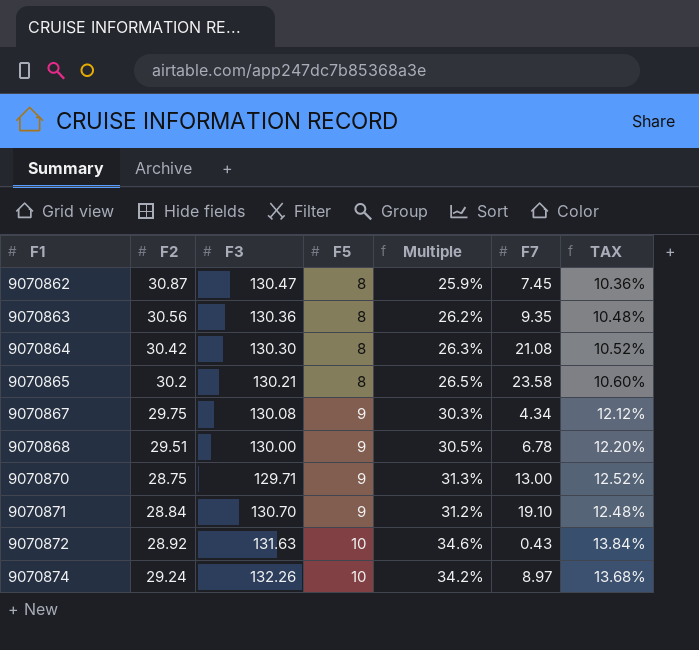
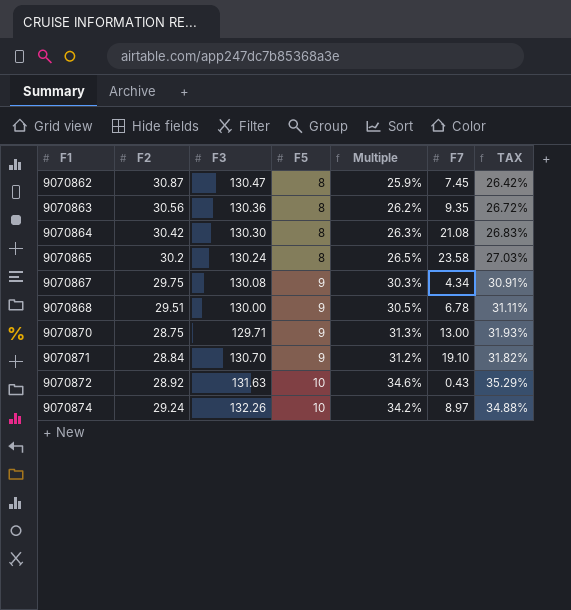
column TAX | formula: [Multiple] * 0.4 -> [Multiple] * 1.02
9070865 | F3: 130.21 -> 130.24

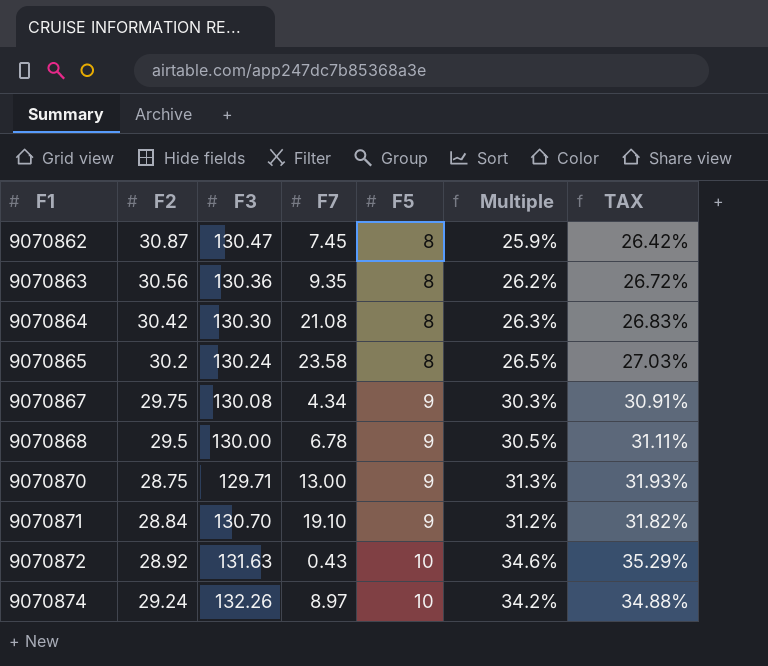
column F7 | position: 6 -> 4
9070868 | F2: 29.51 -> 29.5

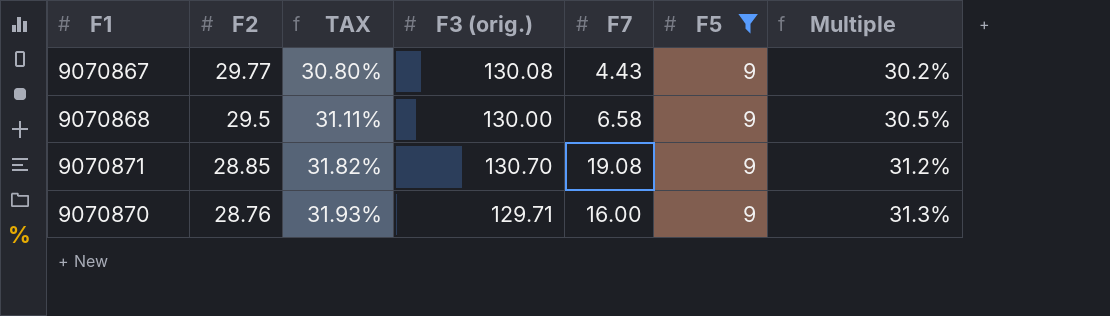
filter: none -> F5 = 9
row order: F1 ascending -> F2 descending
column TAX | position: 7 -> 3
column name: F3 -> F3 (orig.)
9070867 | F2: 29.75 -> 29.77
9070867 | TAX: 30.91% -> 30.80%
9070867 | F7: 4.34 -> 4.43
9070867 | Multiple: 30.3% -> 30.2%
9070868 | F7: 6.78 -> 6.58
9070871 | F2: 28.84 -> 28.85
9070871 | F7: 19.10 -> 19.08
9070870 | F2: 28.75 -> 28.76
9070870 | F7: 13.00 -> 16.00

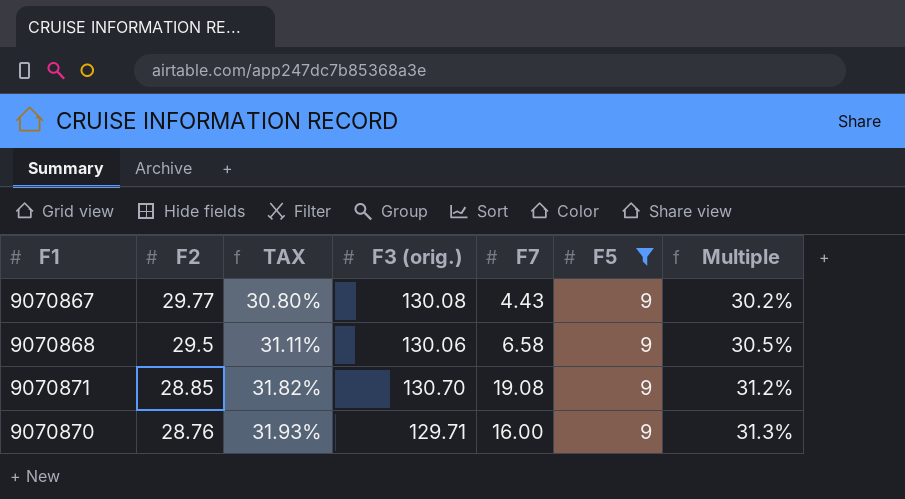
9070868 | F3 (orig.): 130.00 -> 130.06

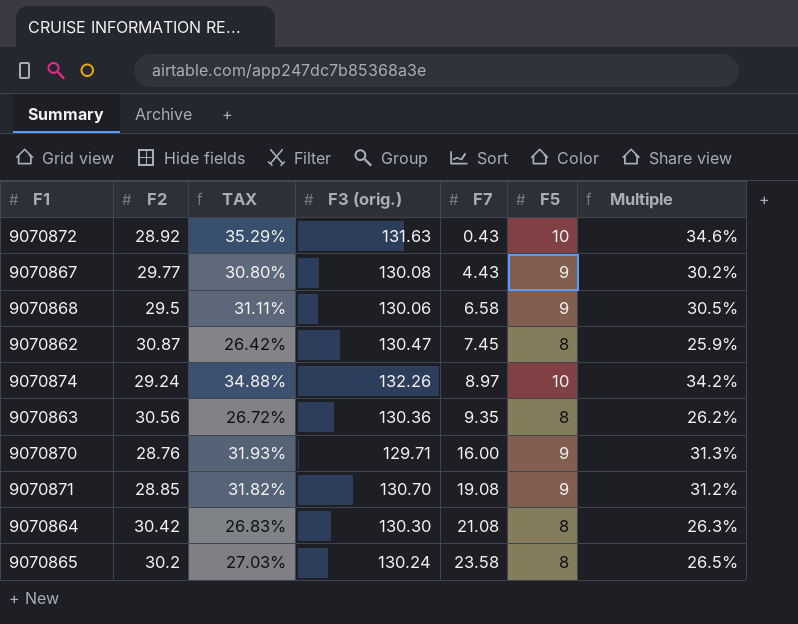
filter: F5 = 9 -> none
row order: F2 descending -> F7 ascending

